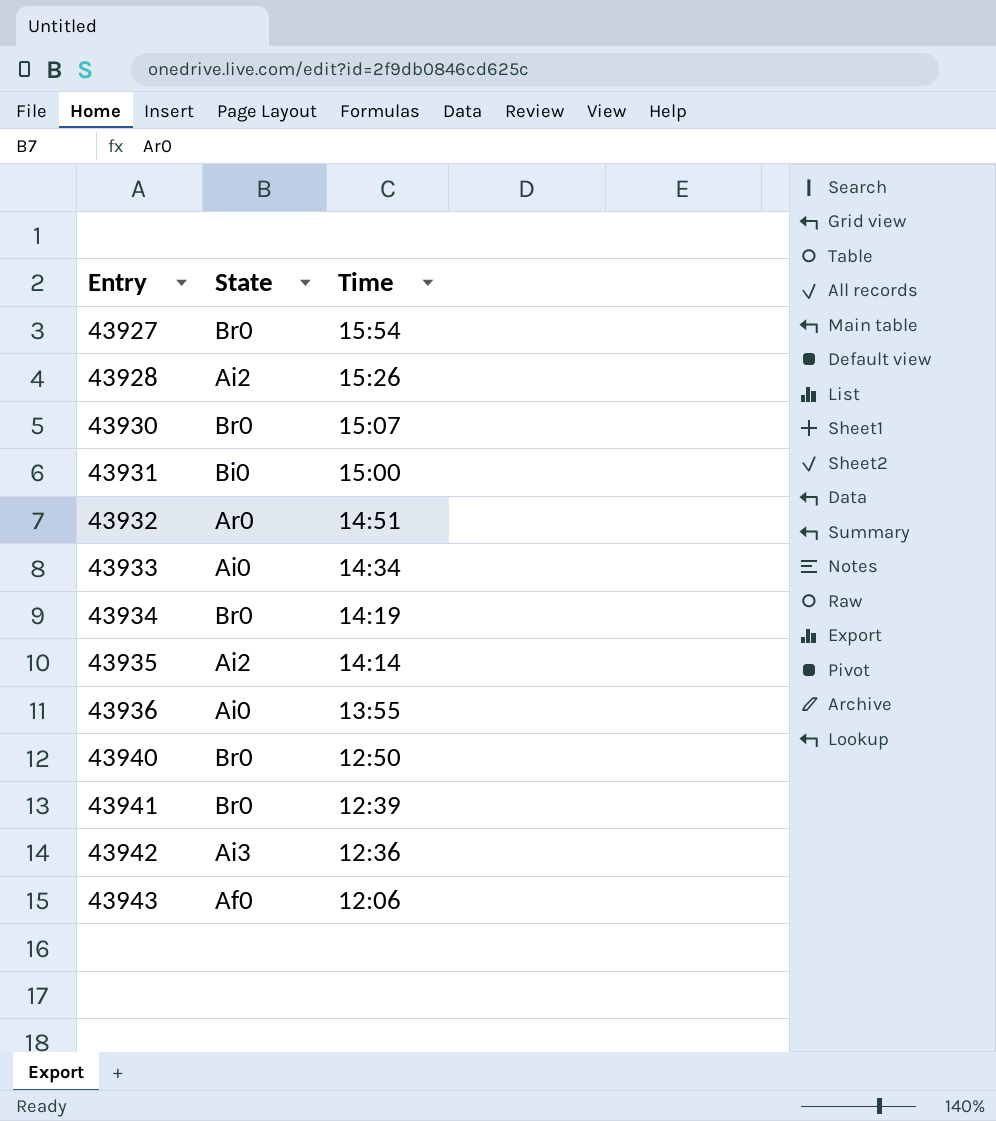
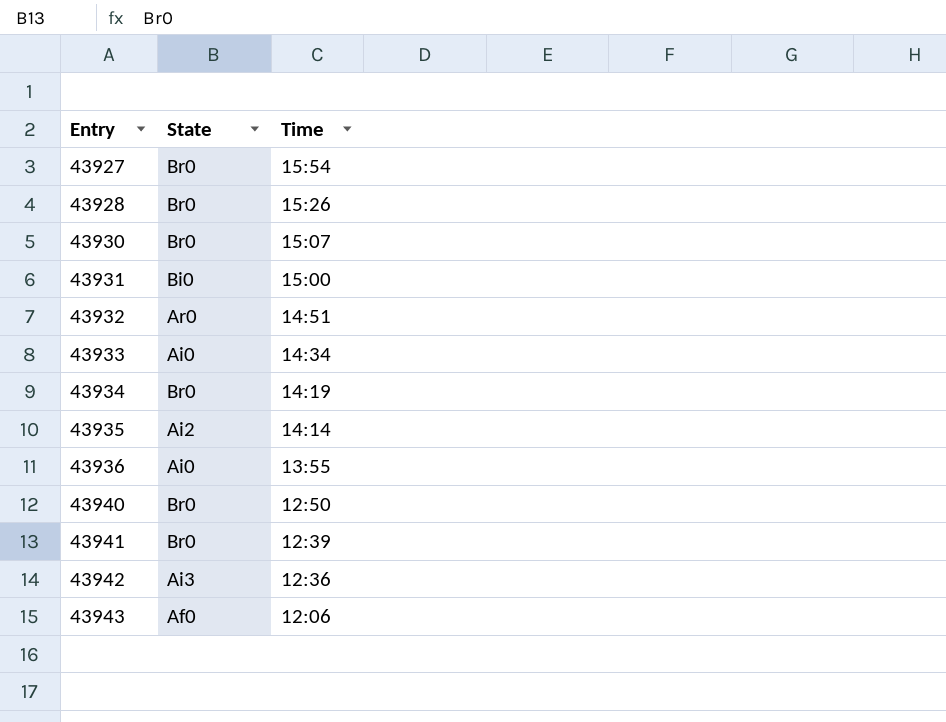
43928 | State: Ai2 -> Br0

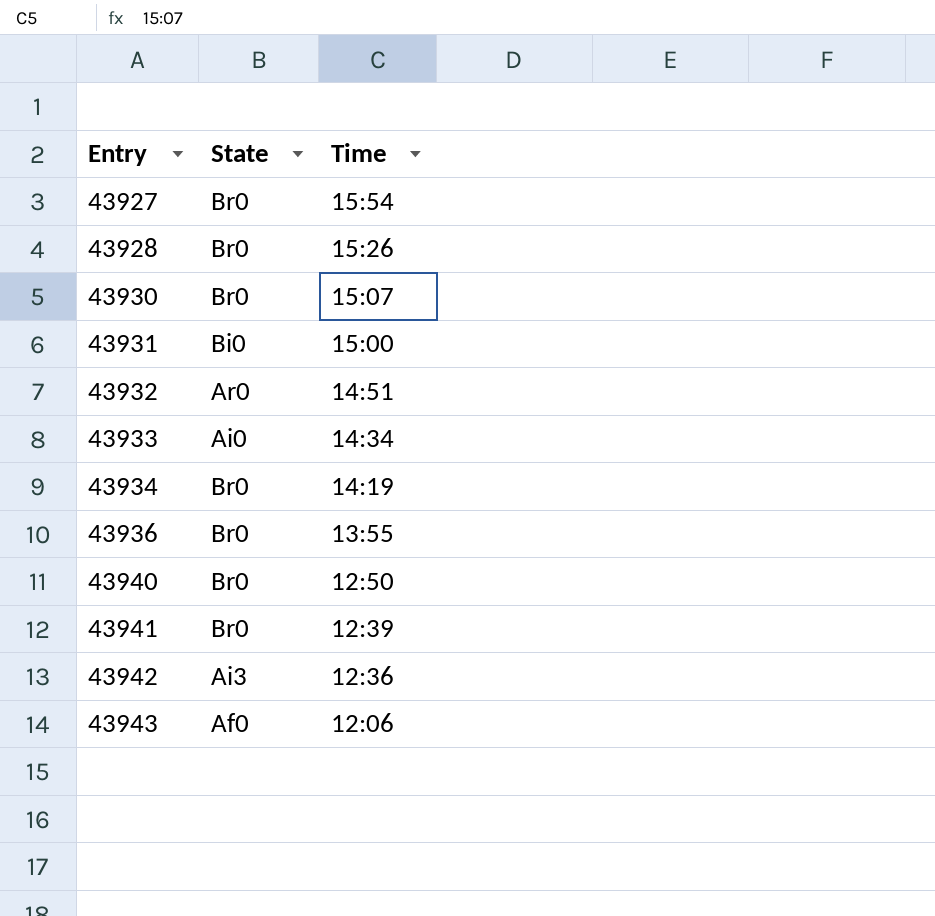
row 43935: Ai2 | 14:14 -> none
43936 | State: Ai0 -> Br0

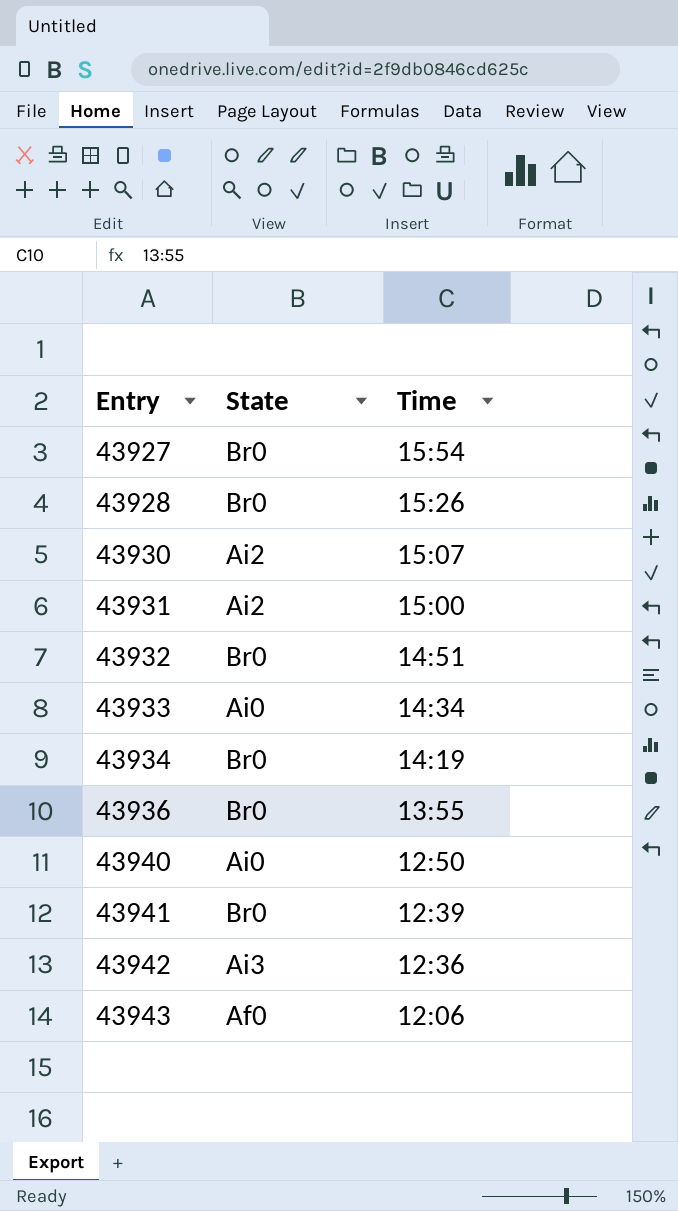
43930 | State: Br0 -> Ai2
43931 | State: Bi0 -> Ai2
43932 | State: Ar0 -> Br0
43940 | State: Br0 -> Ai0

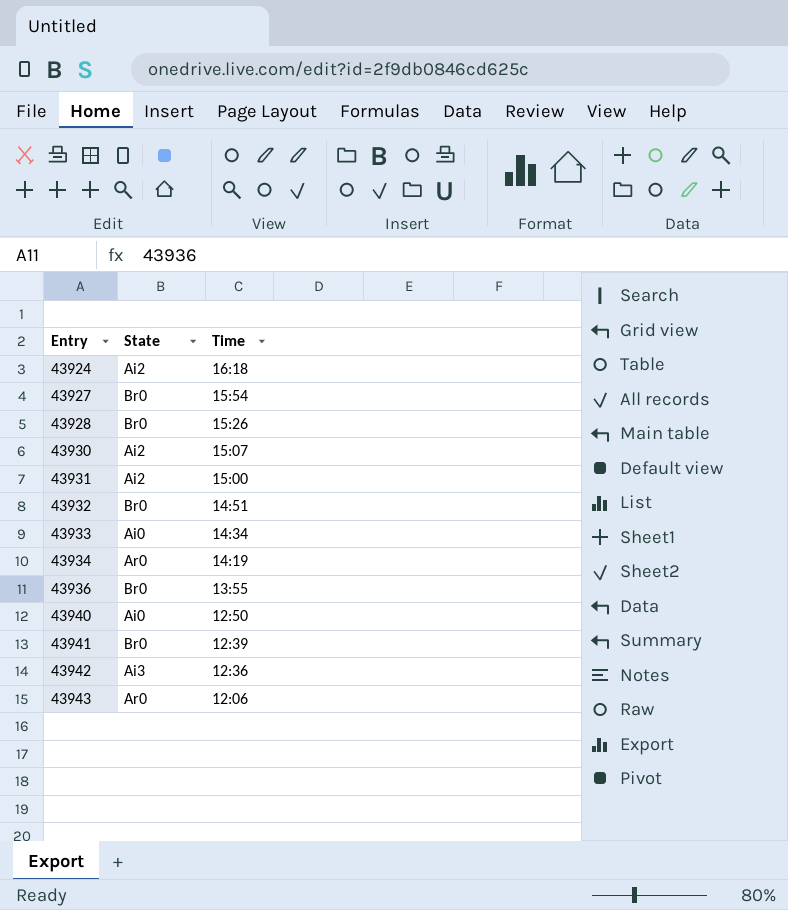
row 43924: none -> Ai2 | 16:18
43934 | State: Br0 -> Ar0
43943 | State: Af0 -> Ar0

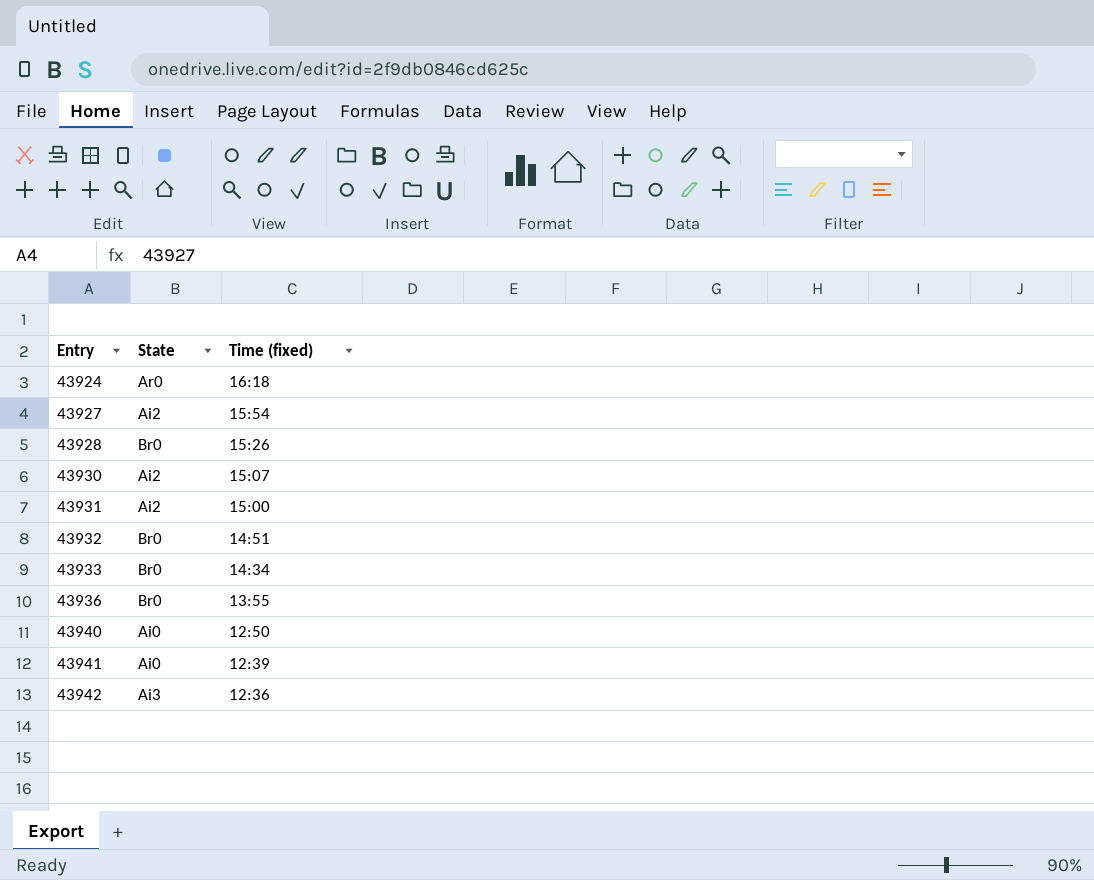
column name: Time -> Time (fixed)
row 43934: Ar0 | 14:19 -> none
row 43943: Ar0 | 12:06 -> none
43924 | State: Ai2 -> Ar0
43927 | State: Br0 -> Ai2
43933 | State: Ai0 -> Br0
43941 | State: Br0 -> Ai0

